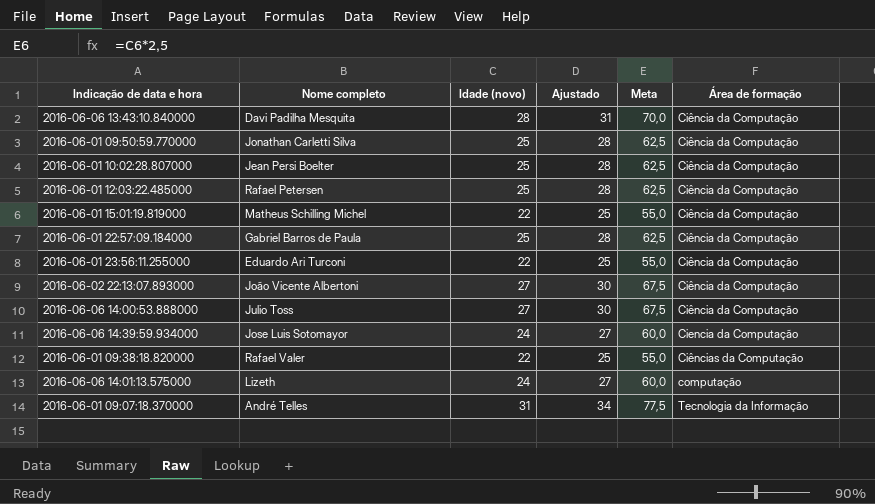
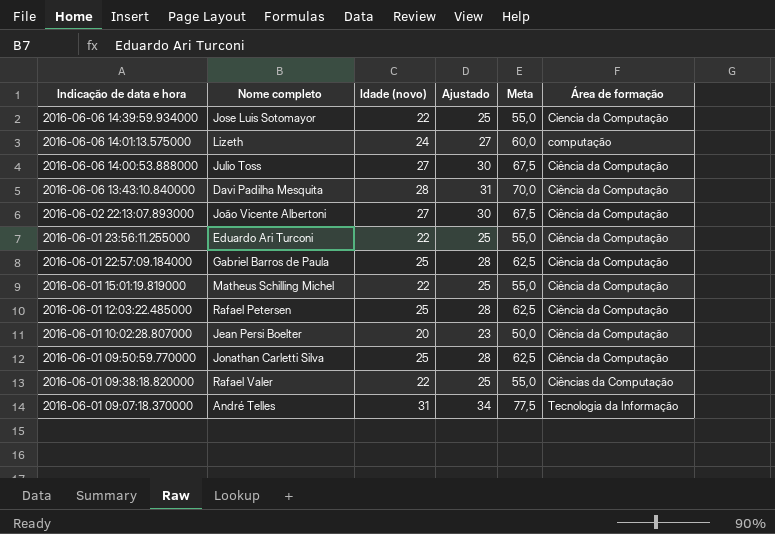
row order: Área de formação ascending -> Indicação de data e hora descending
2016-06-06 14:39:59.934000 | Idade (novo): 24 -> 22
2016-06-06 14:39:59.934000 | Ajustado: 27 -> 25
2016-06-06 14:39:59.934000 | Meta: 60,0 -> 55,0
2016-06-01 10:02:28.807000 | Idade (novo): 25 -> 20
2016-06-01 10:02:28.807000 | Ajustado: 28 -> 23
2016-06-01 10:02:28.807000 | Meta: 62,5 -> 50,0

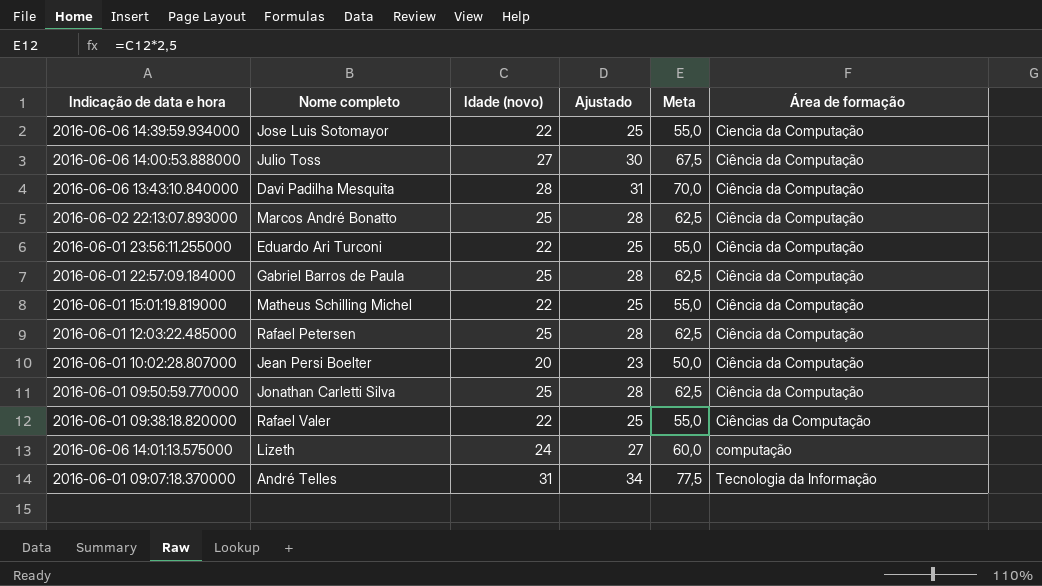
row order: Indicação de data e hora descending -> Área de formação ascending
2016-06-02 22:13:07.893000 | Nome completo: João Vicente Albertoni -> Marcos André Bonatto
2016-06-02 22:13:07.893000 | Idade (novo): 27 -> 25
2016-06-02 22:13:07.893000 | Ajustado: 30 -> 28
2016-06-02 22:13:07.893000 | Meta: 67,5 -> 62,5

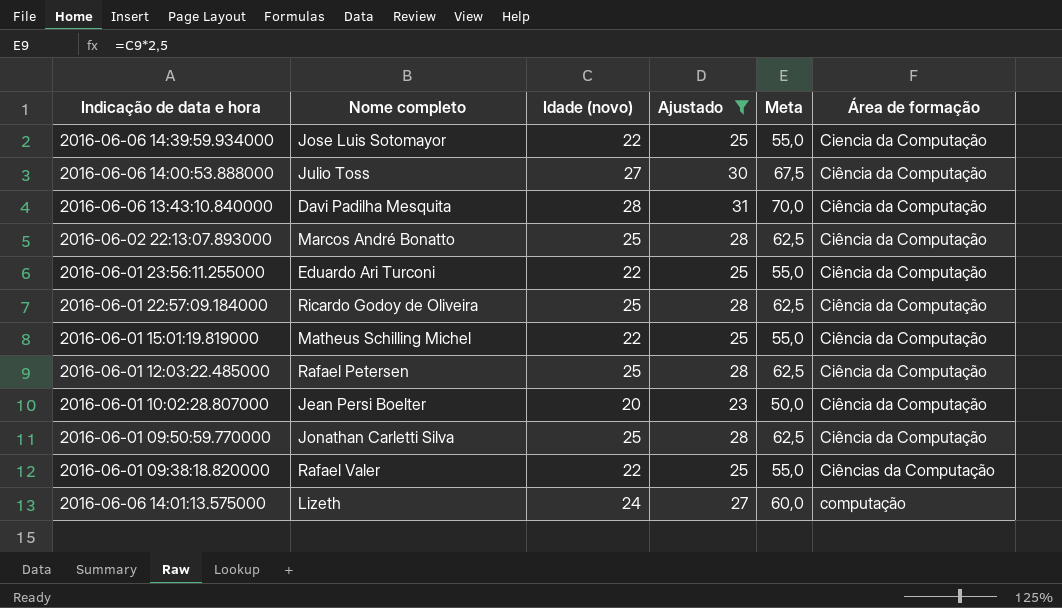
filter: none -> Ajustado != 34
2016-06-01 22:57:09.184000 | Nome completo: Gabriel Barros de Paula -> Ricardo Godoy de Oliveira

